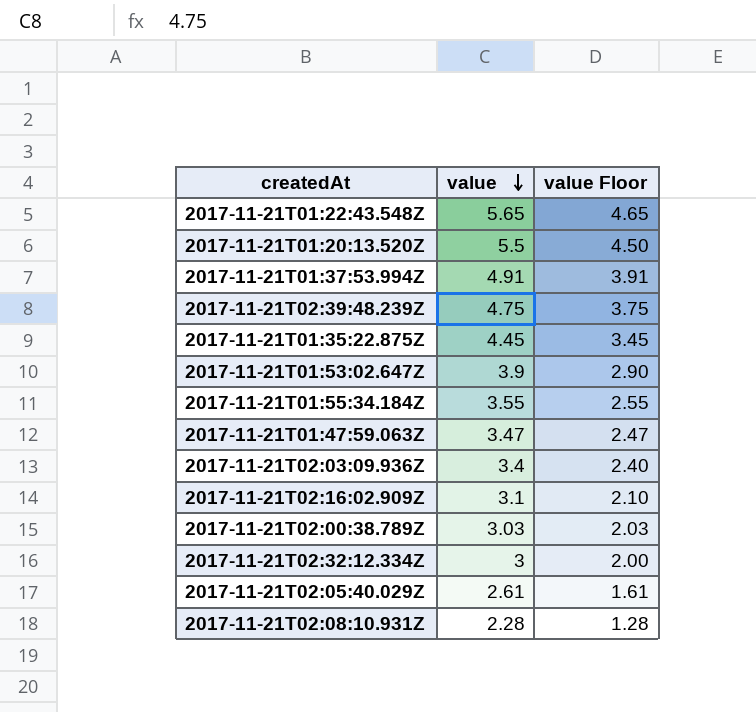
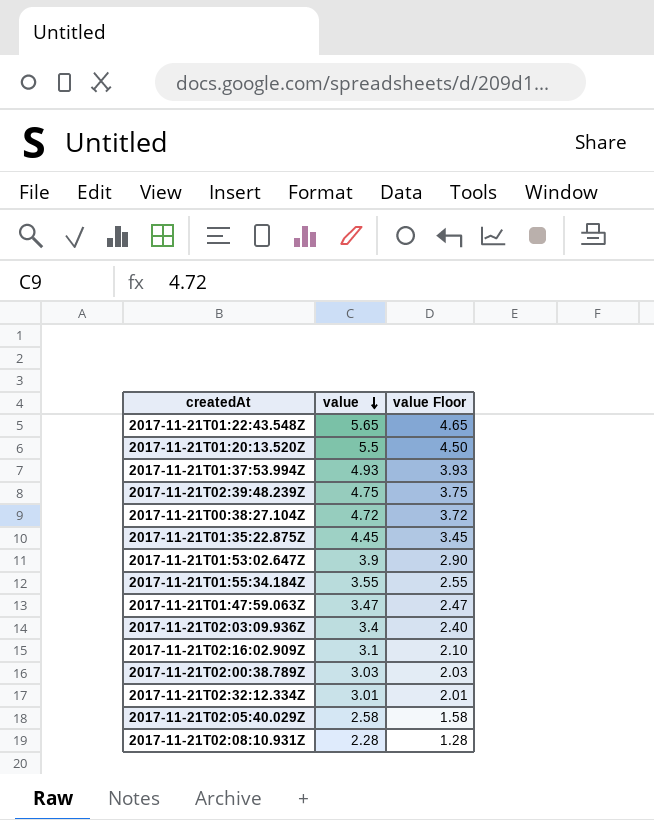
2017-11-21T01:37:53.994Z | value: 4.91 -> 4.93
2017-11-21T01:37:53.994Z | value Floor: 3.91 -> 3.93
row 2017-11-21T00:38:27.104Z: none -> 4.72 | 3.72
2017-11-21T02:32:12.334Z | value: 3 -> 3.01
2017-11-21T02:32:12.334Z | value Floor: 2.00 -> 2.01
2017-11-21T02:05:40.029Z | value: 2.61 -> 2.58
2017-11-21T02:05:40.029Z | value Floor: 1.61 -> 1.58

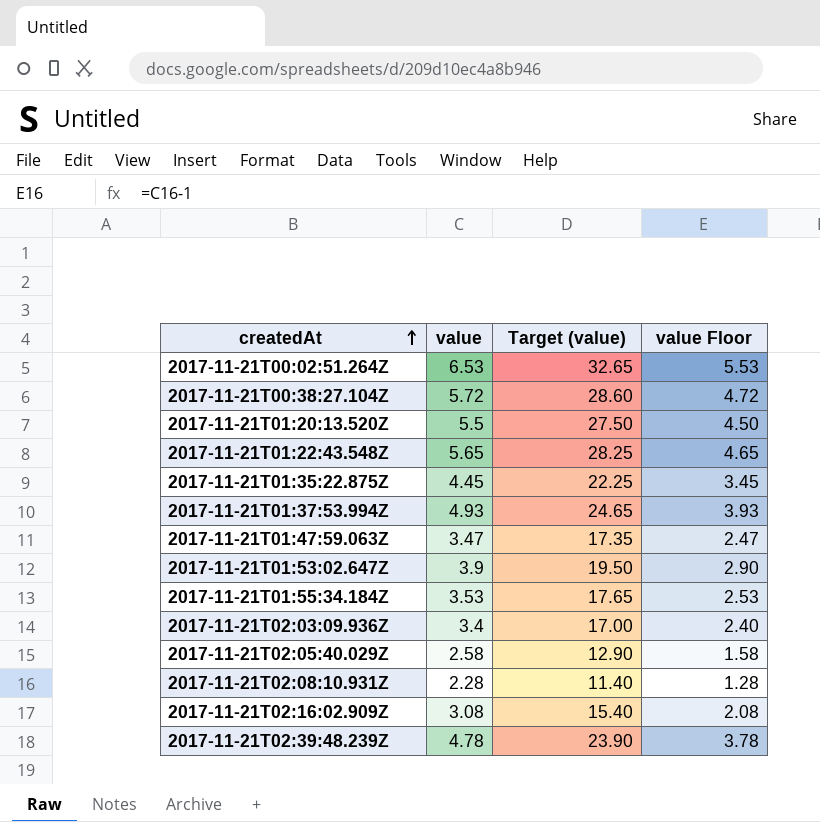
row order: value descending -> createdAt ascending
column Target (value) | formula: none -> [value] * 5
row 2017-11-21T02:00:38.789Z: 3.03 | 2.03 -> none
row 2017-11-21T02:32:12.334Z: 3.01 | 2.01 -> none
row 2017-11-21T00:02:51.264Z: none -> 6.53 | 32.65 | 5.53
2017-11-21T00:38:27.104Z | value: 4.72 -> 5.72
2017-11-21T00:38:27.104Z | value Floor: 3.72 -> 4.72
2017-11-21T01:55:34.184Z | value: 3.55 -> 3.53
2017-11-21T01:55:34.184Z | value Floor: 2.55 -> 2.53
2017-11-21T02:16:02.909Z | value: 3.1 -> 3.08
2017-11-21T02:16:02.909Z | value Floor: 2.10 -> 2.08
2017-11-21T02:39:48.239Z | value: 4.75 -> 4.78
2017-11-21T02:39:48.239Z | value Floor: 3.75 -> 3.78

